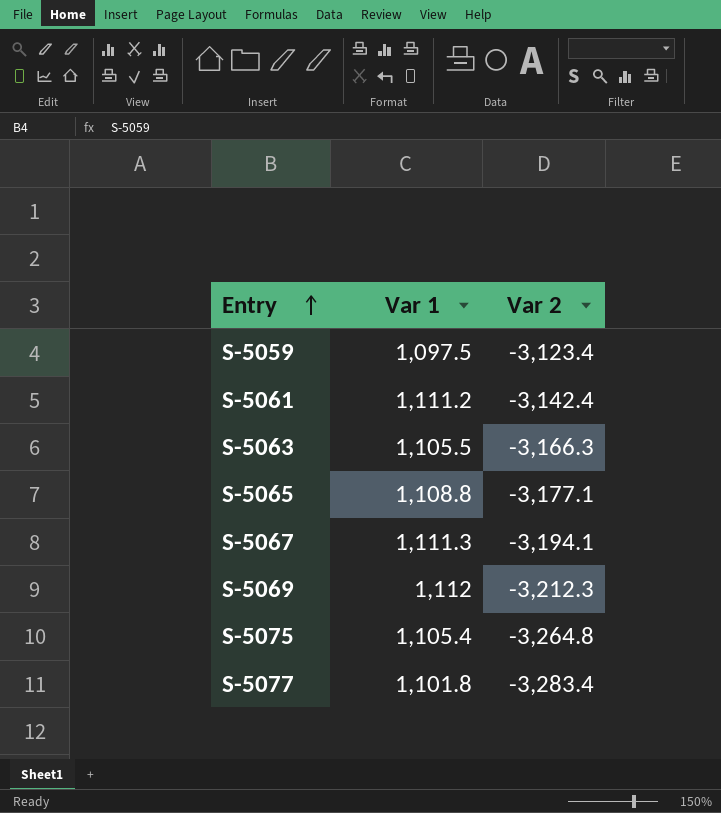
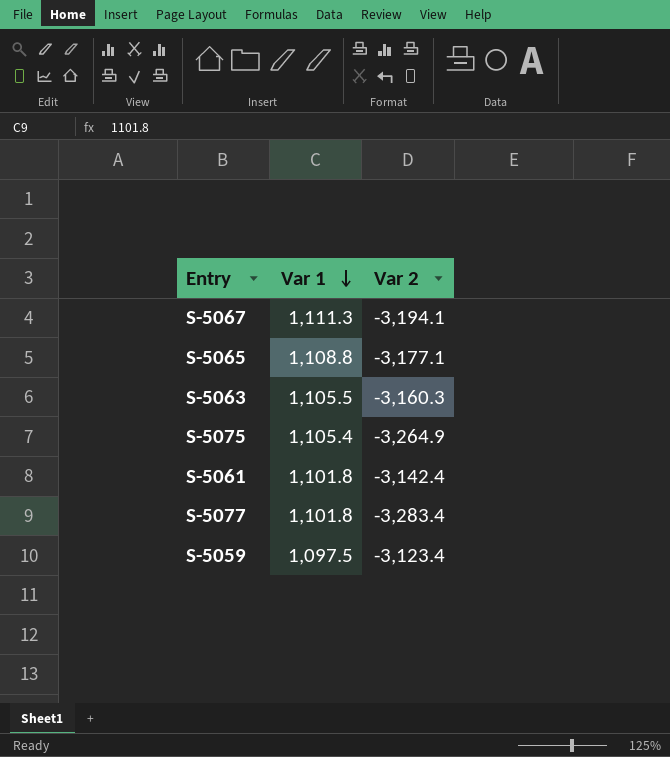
row order: Entry ascending -> Var 1 descending
row S-5069: 1,112 | -3,212.3 -> none
S-5063 | Var 2: -3,166.3 -> -3,160.3
S-5075 | Var 2: -3,264.8 -> -3,264.9
S-5061 | Var 1: 1,111.2 -> 1,101.8

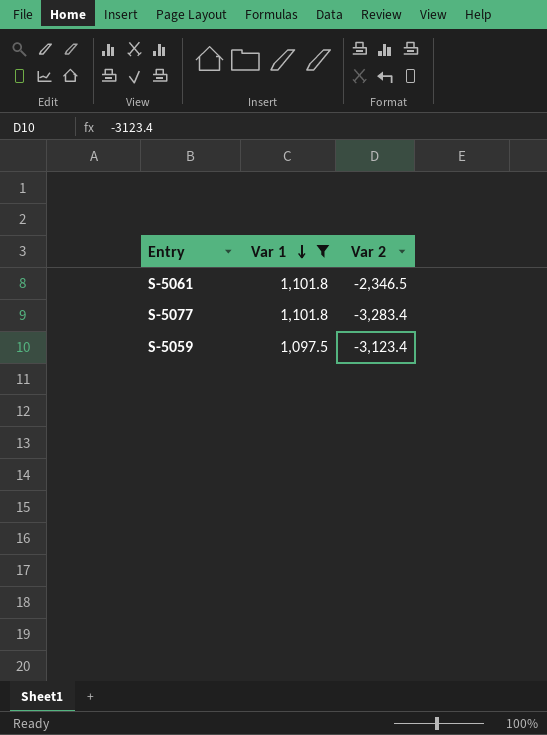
filter: none -> Var 1 <= 1,101.8
S-5061 | Var 2: -3,142.4 -> -2,346.5

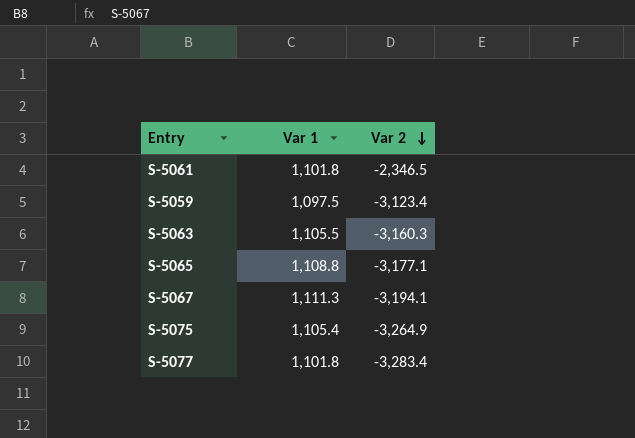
filter: Var 1 <= 1,101.8 -> none
row order: Var 1 descending -> Var 2 descending

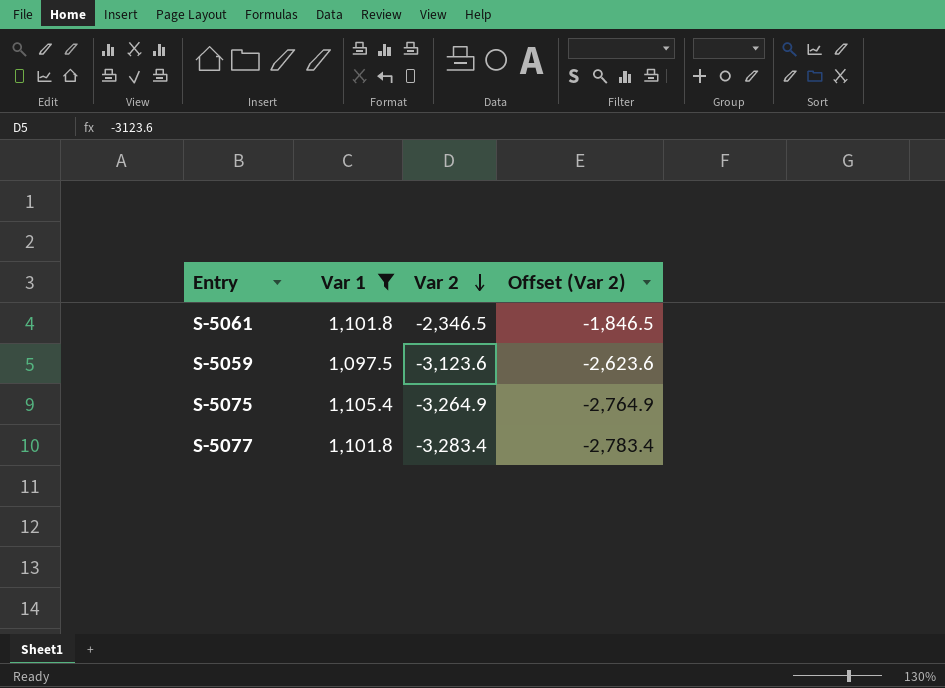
filter: none -> Var 1 <= 1,105.4
column Offset (Var 2) | formula: none -> [Var 2] + 500
S-5059 | Var 2: -3,123.4 -> -3,123.6

